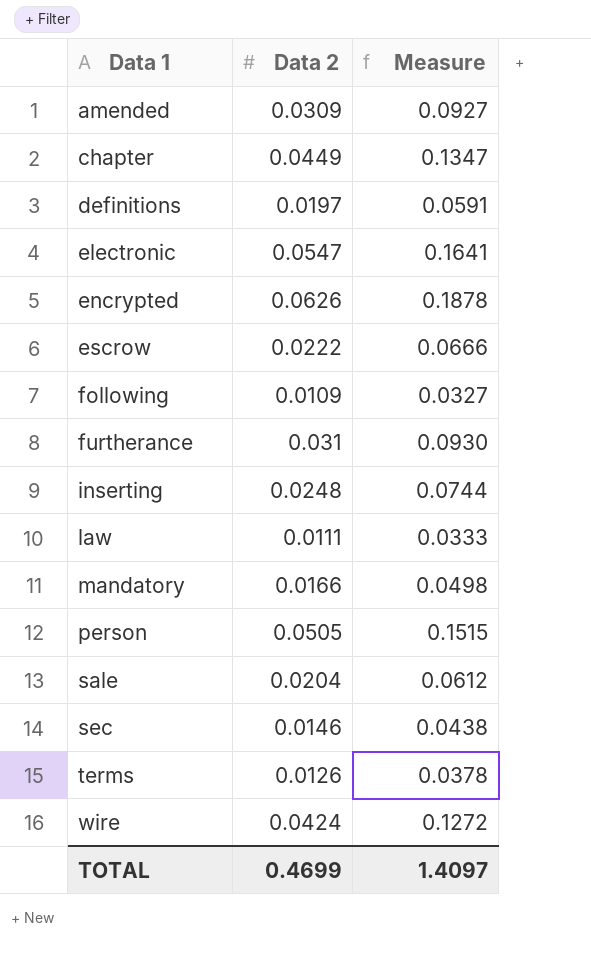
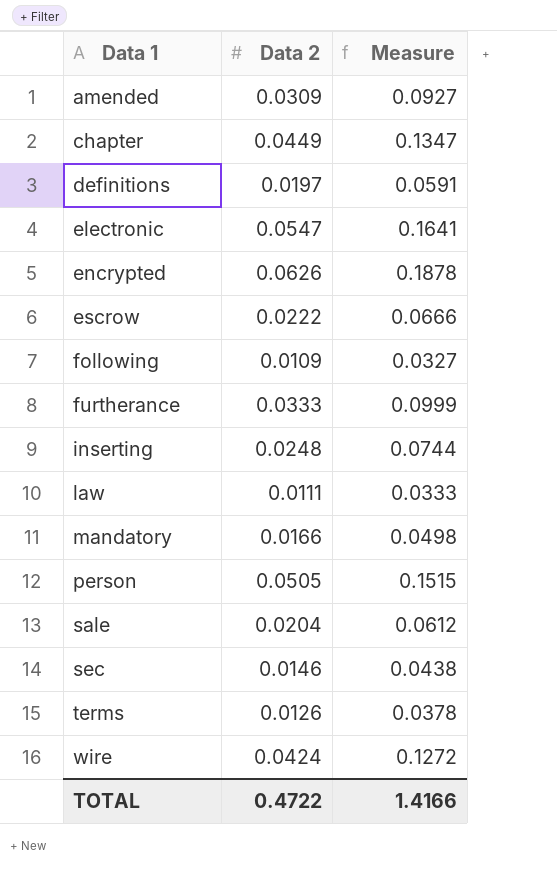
furtherance | Data 2: 0.031 -> 0.0333
furtherance | Measure: 0.0930 -> 0.0999
TOTAL | Data 2: 0.4699 -> 0.4722
TOTAL | Measure: 1.4097 -> 1.4166

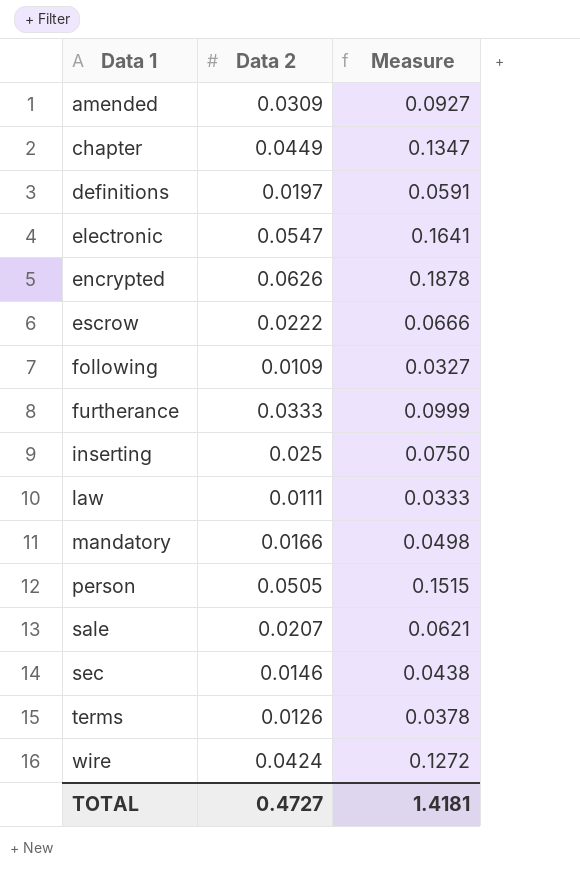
inserting | Data 2: 0.0248 -> 0.025
inserting | Measure: 0.0744 -> 0.0750
sale | Data 2: 0.0204 -> 0.0207
sale | Measure: 0.0612 -> 0.0621
TOTAL | Data 2: 0.4722 -> 0.4727
TOTAL | Measure: 1.4166 -> 1.4181

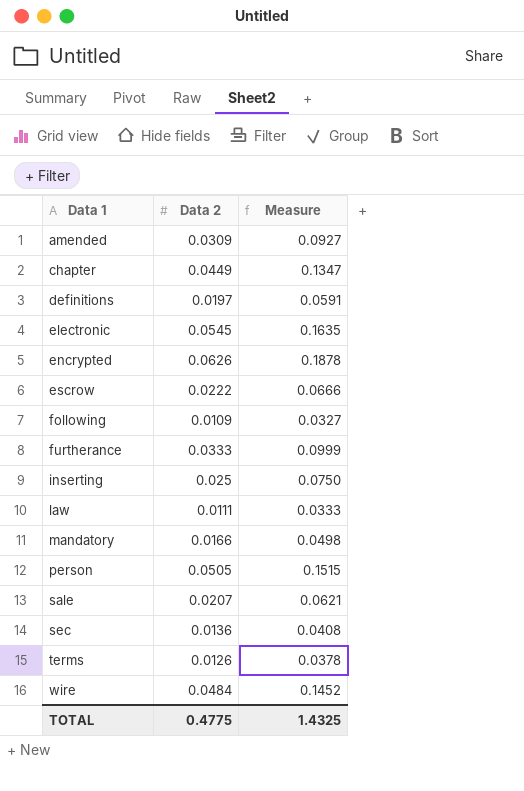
electronic | Data 2: 0.0547 -> 0.0545
electronic | Measure: 0.1641 -> 0.1635
sec | Data 2: 0.0146 -> 0.0136
sec | Measure: 0.0438 -> 0.0408
wire | Data 2: 0.0424 -> 0.0484
wire | Measure: 0.1272 -> 0.1452
TOTAL | Data 2: 0.4727 -> 0.4775
TOTAL | Measure: 1.4181 -> 1.4325

